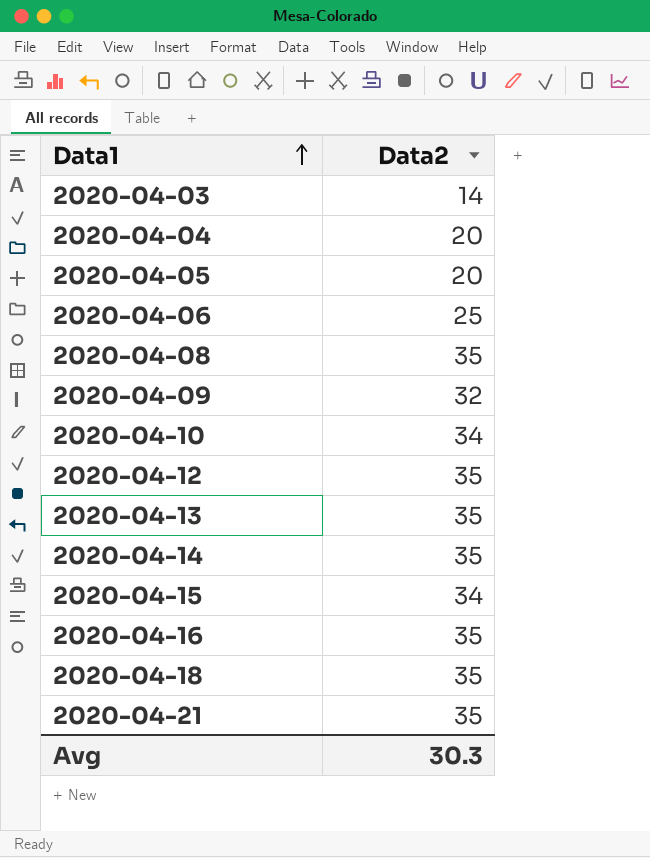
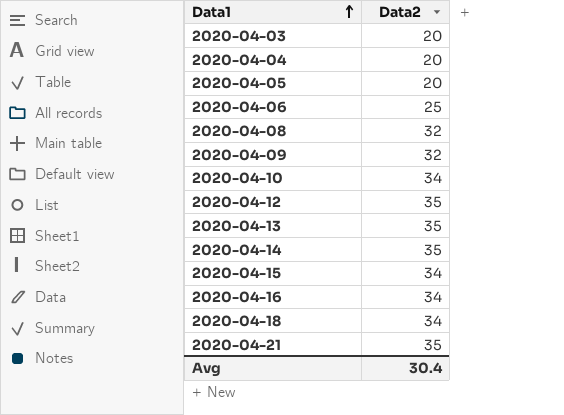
2020-04-03 | Data2: 14 -> 20
2020-04-08 | Data2: 35 -> 32
2020-04-16 | Data2: 35 -> 34
2020-04-18 | Data2: 35 -> 34
Avg | Data2: 30.3 -> 30.4

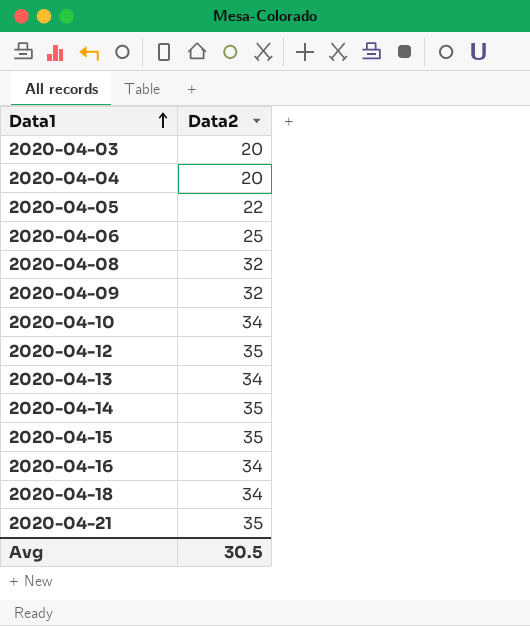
2020-04-05 | Data2: 20 -> 22
2020-04-13 | Data2: 35 -> 34
2020-04-15 | Data2: 34 -> 35
Avg | Data2: 30.4 -> 30.5

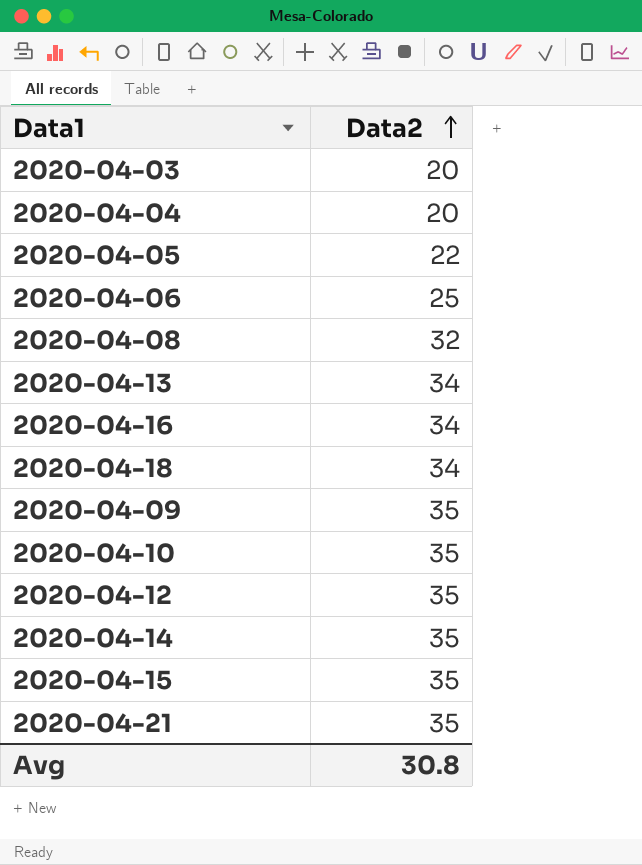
row order: Data1 ascending -> Data2 ascending
2020-04-09 | Data2: 32 -> 35
2020-04-10 | Data2: 34 -> 35
Avg | Data2: 30.5 -> 30.8

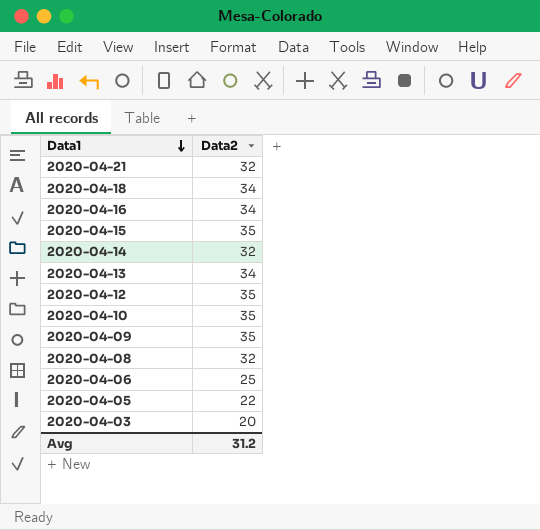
row order: Data2 ascending -> Data1 descending
row 2020-04-04: 20 -> none
2020-04-21 | Data2: 35 -> 32
2020-04-14 | Data2: 35 -> 32
Avg | Data2: 30.8 -> 31.2

